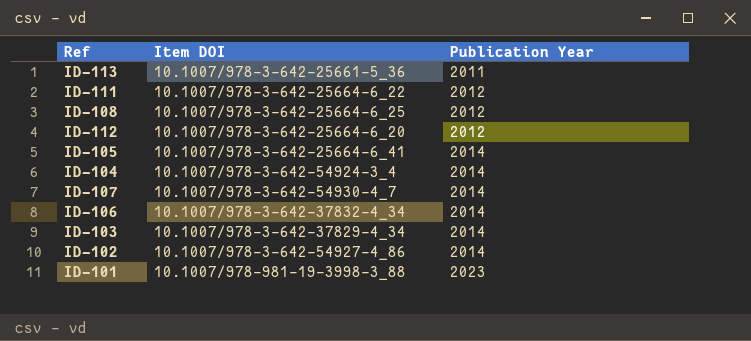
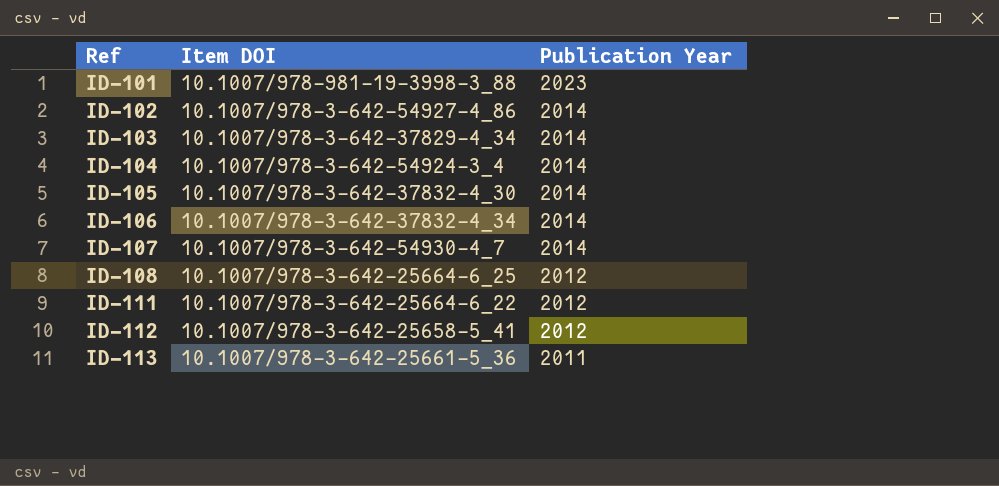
row order: Publication Year ascending -> Ref ascending
ID-105 | Item DOI: 10.1007/978-3-642-25664-6_41 -> 10.1007/978-3-642-37832-4_30
ID-112 | Item DOI: 10.1007/978-3-642-25664-6_20 -> 10.1007/978-3-642-25658-5_41

